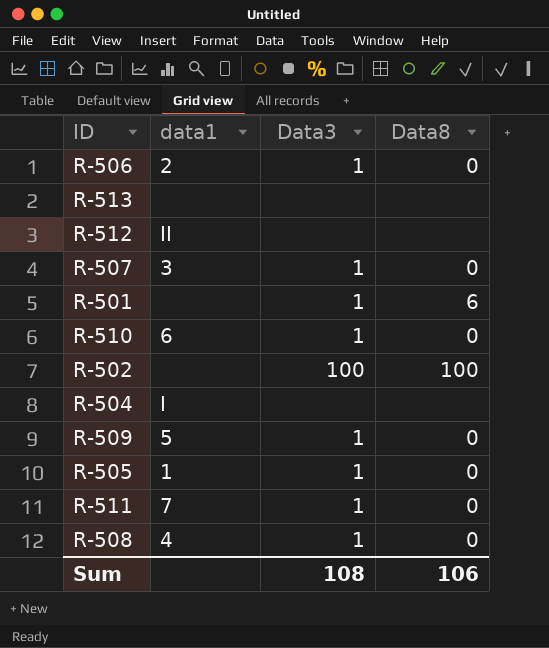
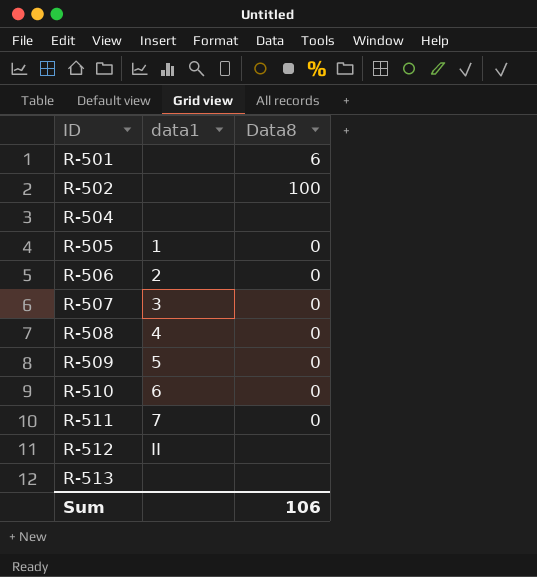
row order: none -> ID ascending
column Data3 | position: 3 -> none
R-504 | data1: I -> none

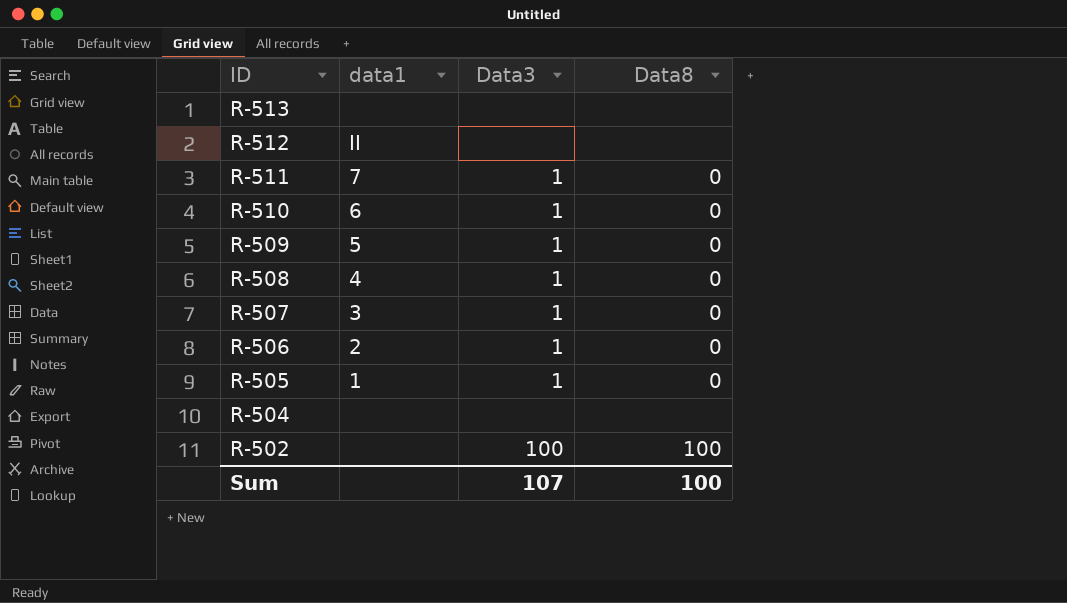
row order: ID ascending -> ID descending
column Data3 | position: none -> 3
row R-501: none | 6 -> none
Sum | Data8: 106 -> 100

